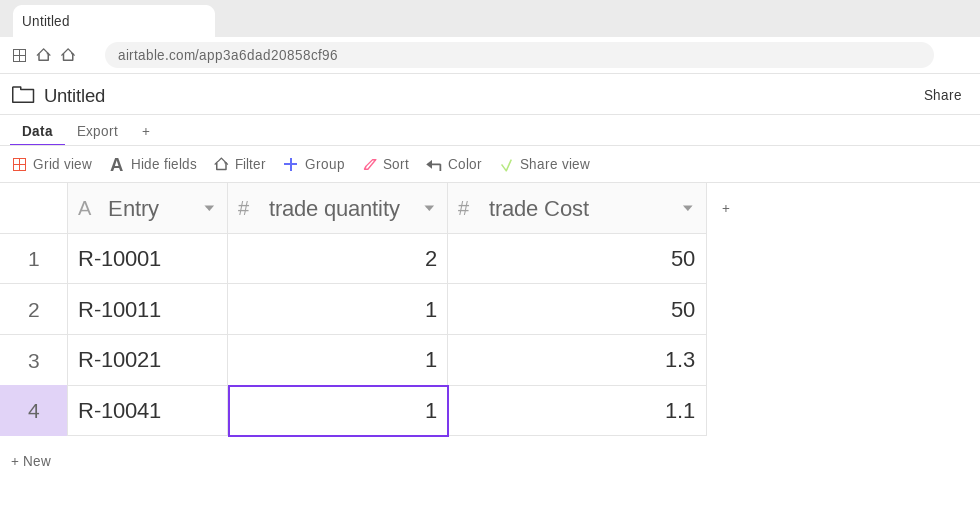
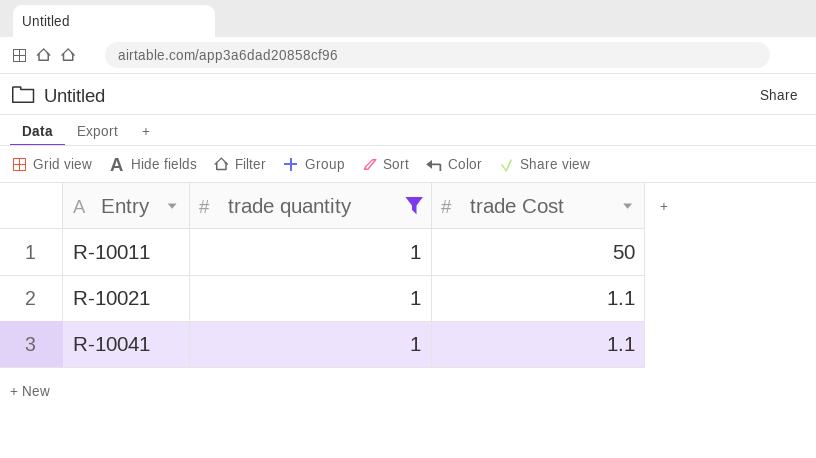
filter: none -> trade quantity = 1
R-10021 | trade Cost: 1.3 -> 1.1

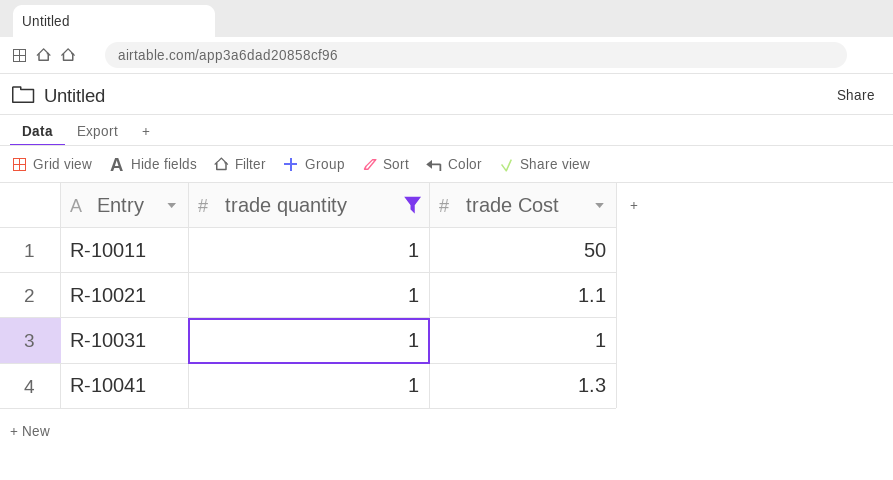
row R-10031: none -> 1 | 1
R-10041 | trade Cost: 1.1 -> 1.3

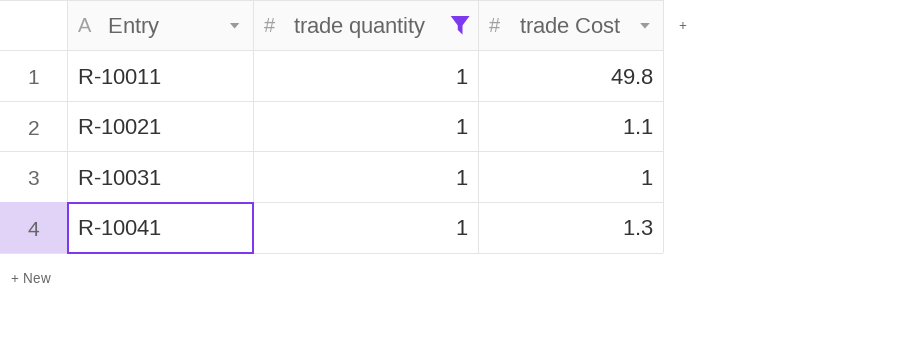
R-10011 | trade Cost: 50 -> 49.8

